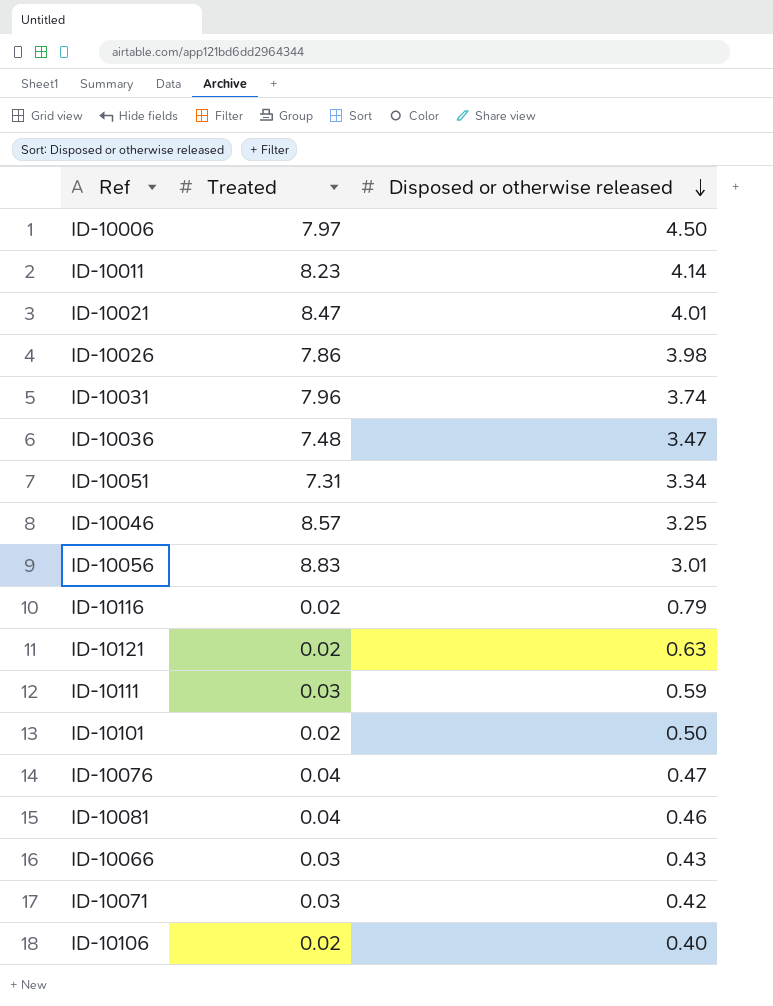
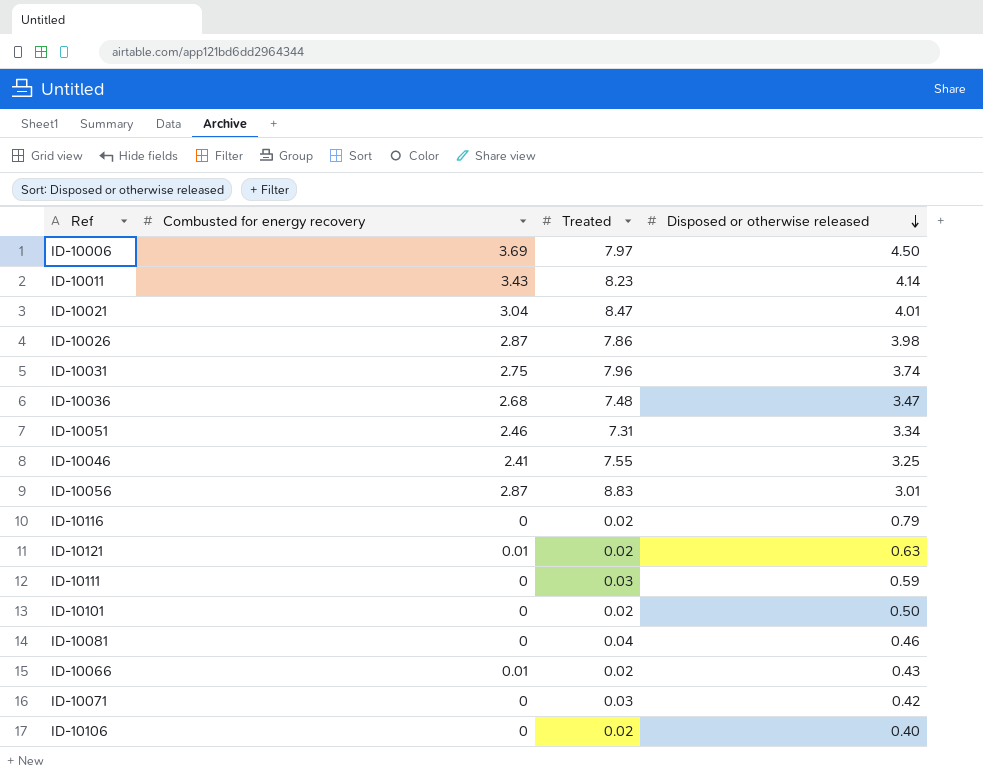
column Combusted for energy recovery | position: none -> 2
row ID-10076: 0.04 | 0.47 -> none
ID-10046 | Treated: 8.57 -> 7.55
ID-10066 | Treated: 0.03 -> 0.02

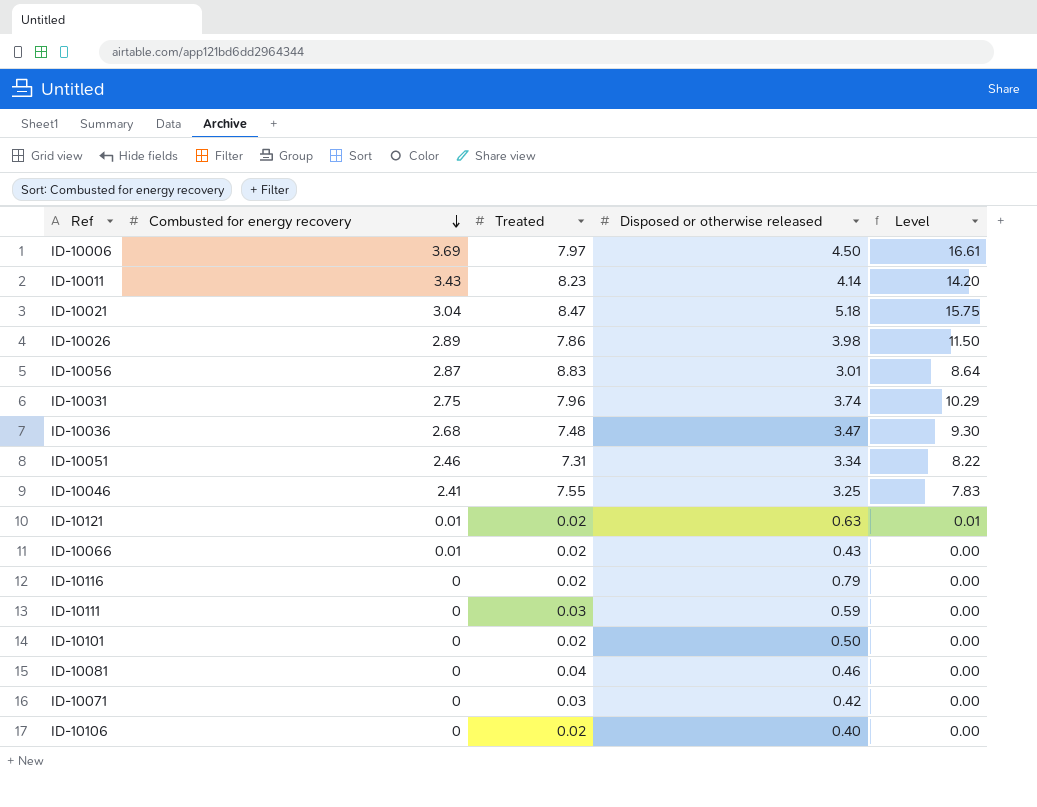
row order: Disposed or otherwise released descending -> Combusted for energy recovery descending
column Level | formula: none -> [Combusted for energy recovery] * [Disposed or otherwise released]
ID-10021 | Disposed or otherwise released: 4.01 -> 5.18
ID-10026 | Combusted for energy recovery: 2.87 -> 2.89

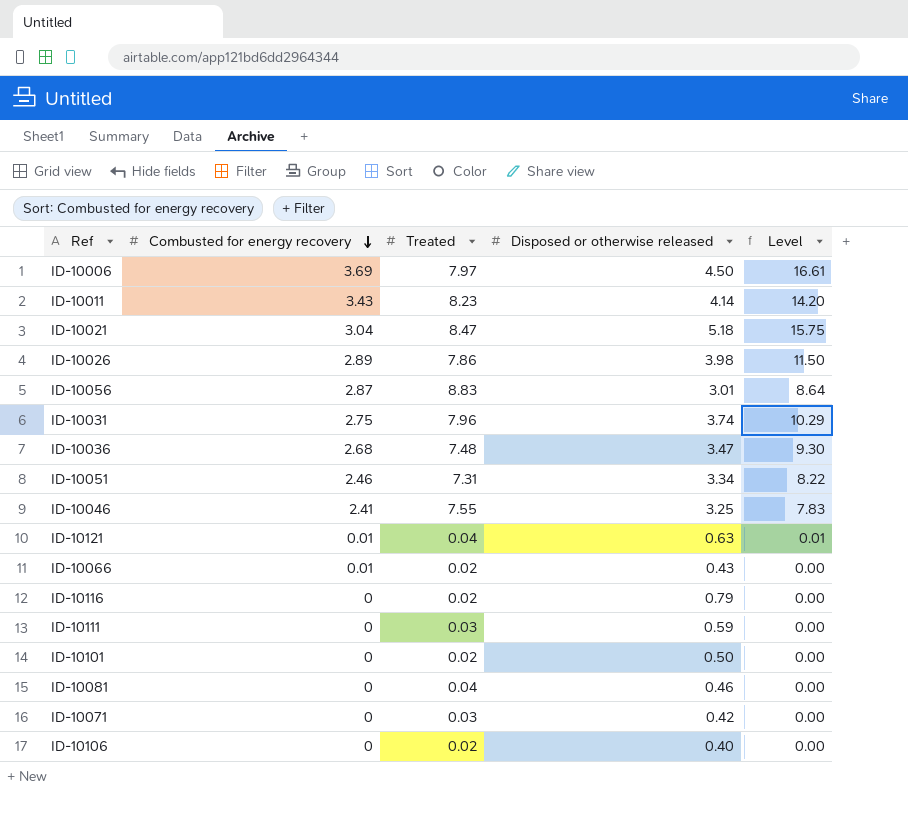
ID-10121 | Treated: 0.02 -> 0.04

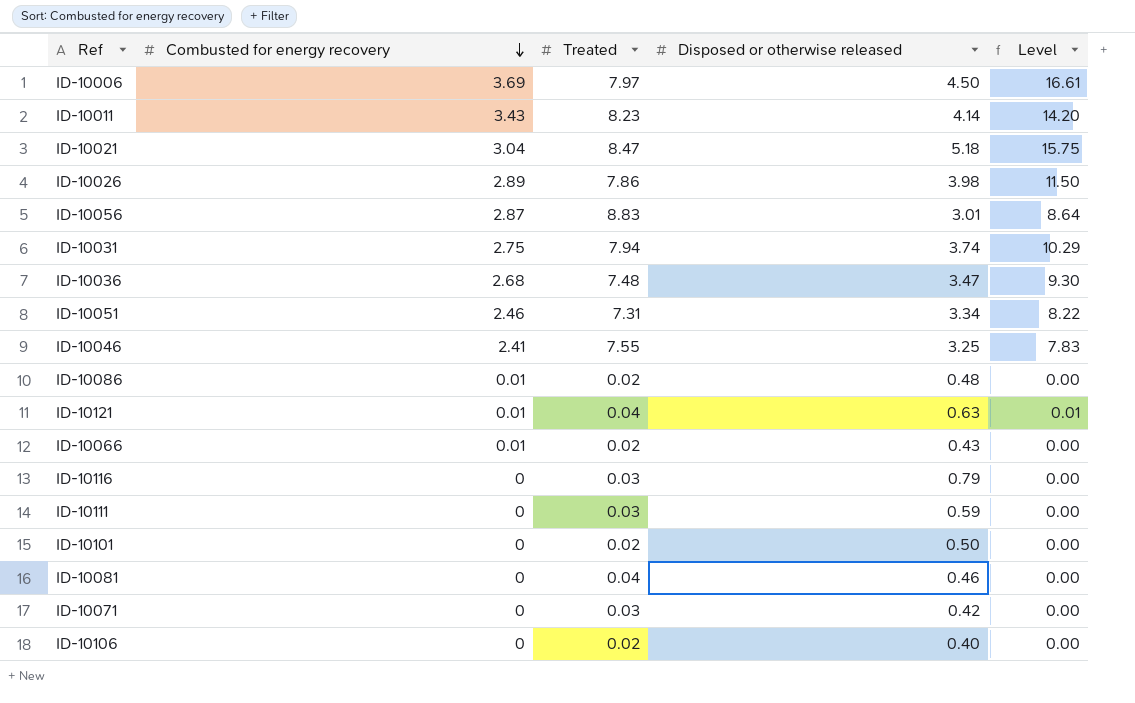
ID-10031 | Treated: 7.96 -> 7.94
row ID-10086: none -> 0.01 | 0.02 | 0.48 | 0.00
ID-10116 | Treated: 0.02 -> 0.03

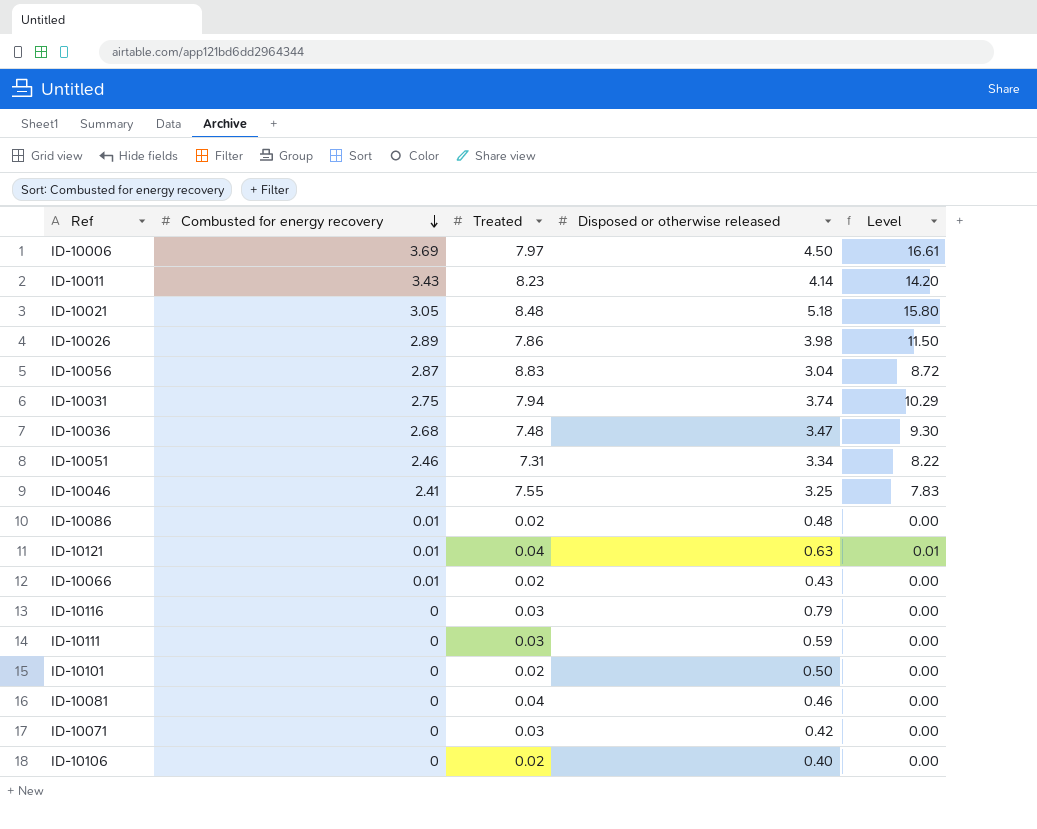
ID-10021 | Combusted for energy recovery: 3.04 -> 3.05
ID-10021 | Treated: 8.47 -> 8.48
ID-10021 | Level: 15.75 -> 15.80
ID-10056 | Disposed or otherwise released: 3.01 -> 3.04
ID-10056 | Level: 8.64 -> 8.72

